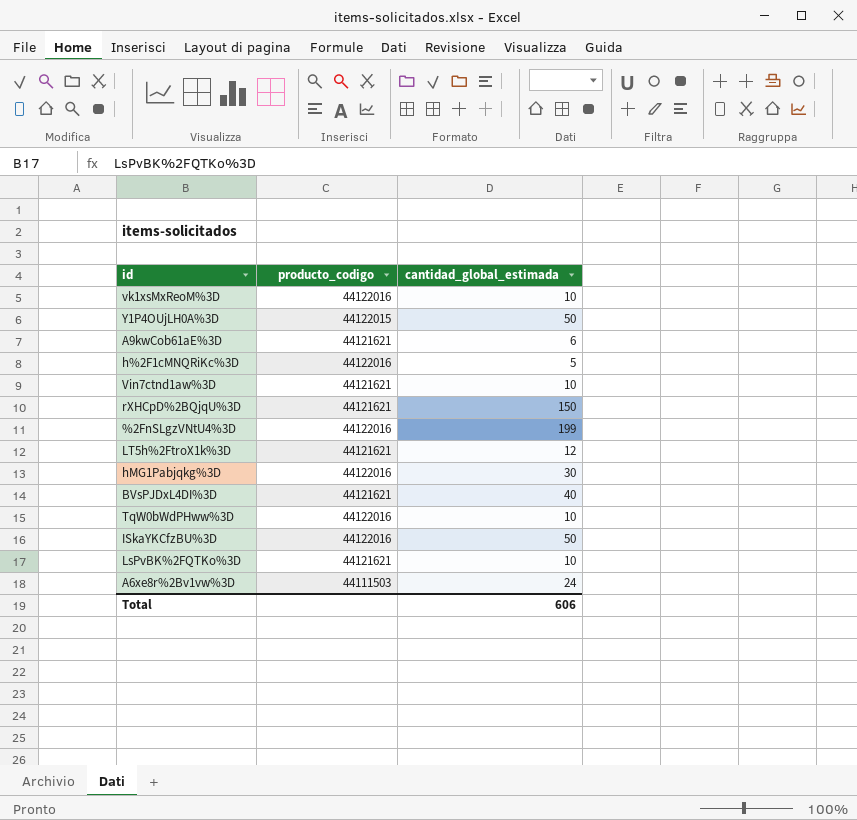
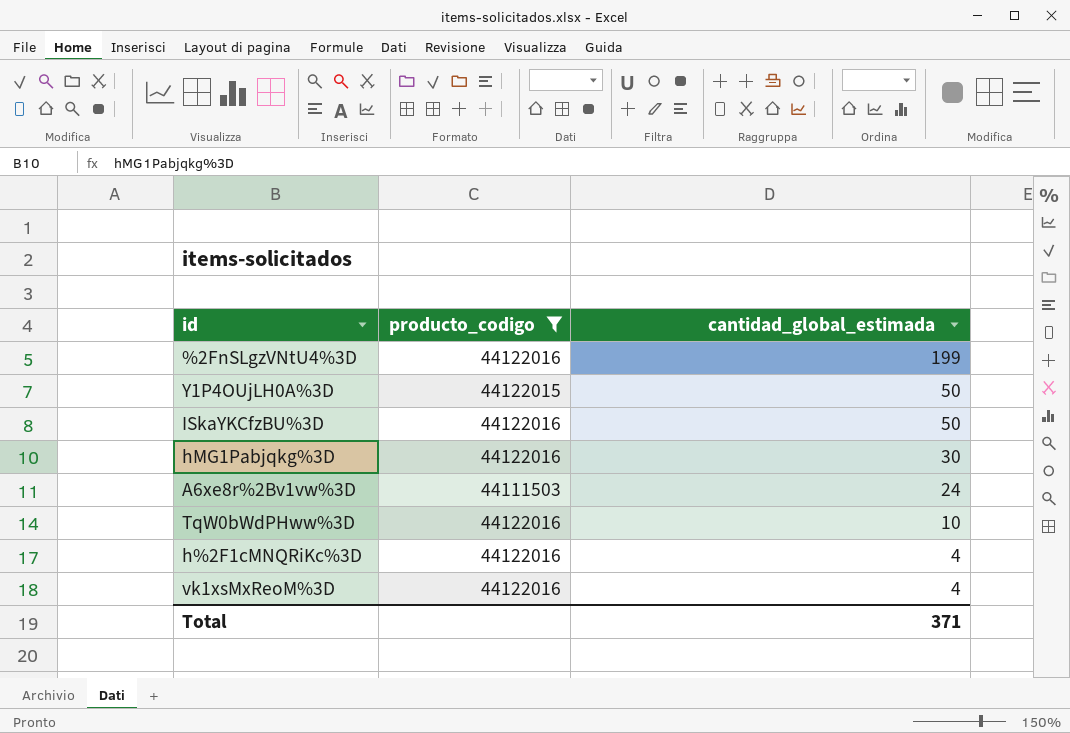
filter: none -> producto_codigo != 44121621
row order: none -> cantidad_global_estimada descending
h%2F1cMNQRiKc%3D | cantidad_global_estimada: 5 -> 4
vk1xsMxReoM%3D | cantidad_global_estimada: 10 -> 4
Total | cantidad_global_estimada: 606 -> 371

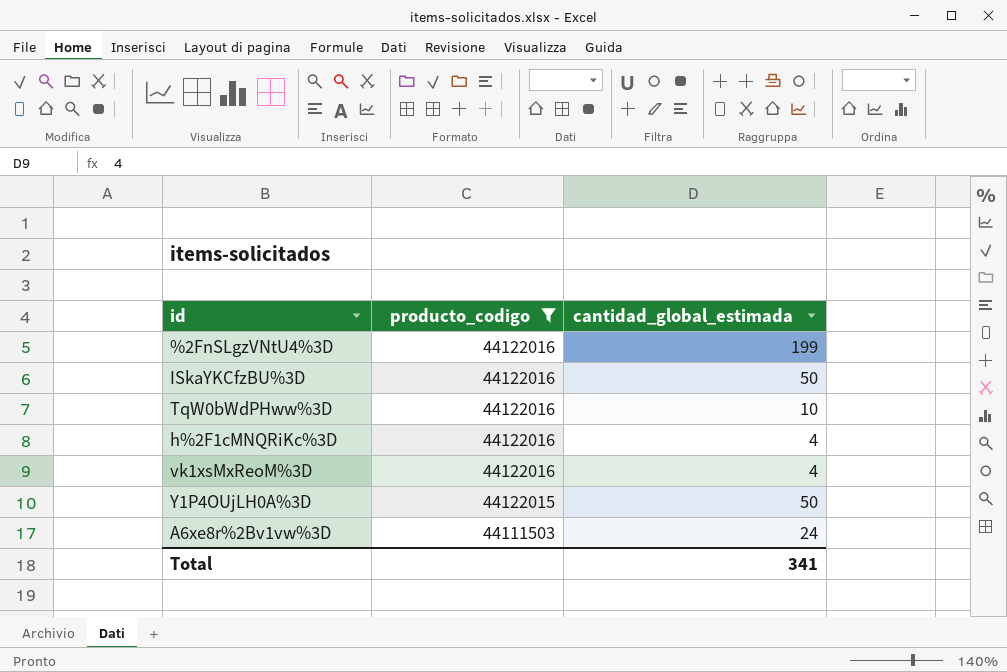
row order: cantidad_global_estimada descending -> producto_codigo descending
row hMG1Pabjqkg%3D: 44122016 | 30 -> none
Total | cantidad_global_estimada: 371 -> 341

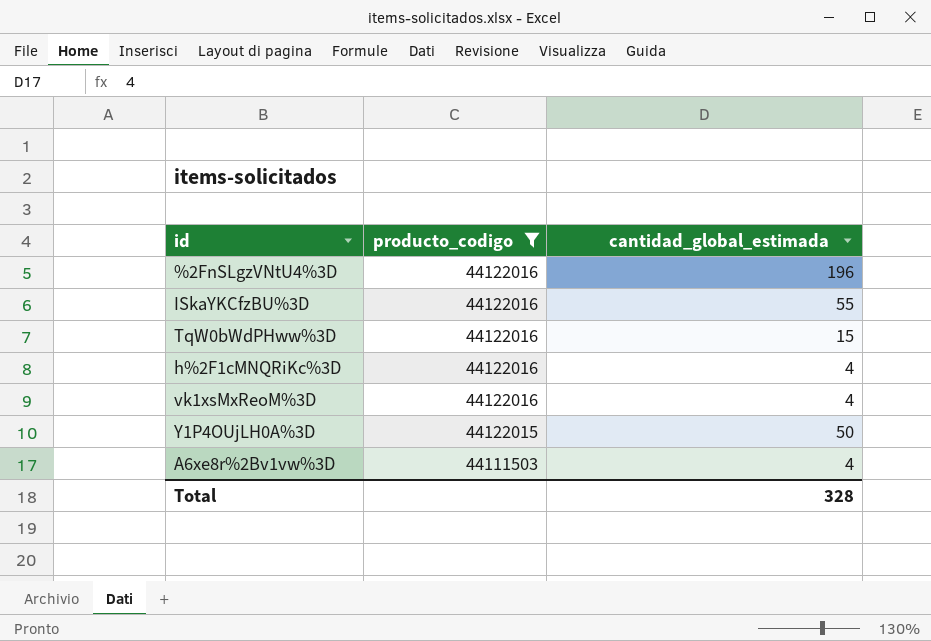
%2FnSLgzVNtU4%3D | cantidad_global_estimada: 199 -> 196
ISkaYKCfzBU%3D | cantidad_global_estimada: 50 -> 55
TqW0bWdPHww%3D | cantidad_global_estimada: 10 -> 15
A6xe8r%2Bv1vw%3D | cantidad_global_estimada: 24 -> 4
Total | cantidad_global_estimada: 341 -> 328

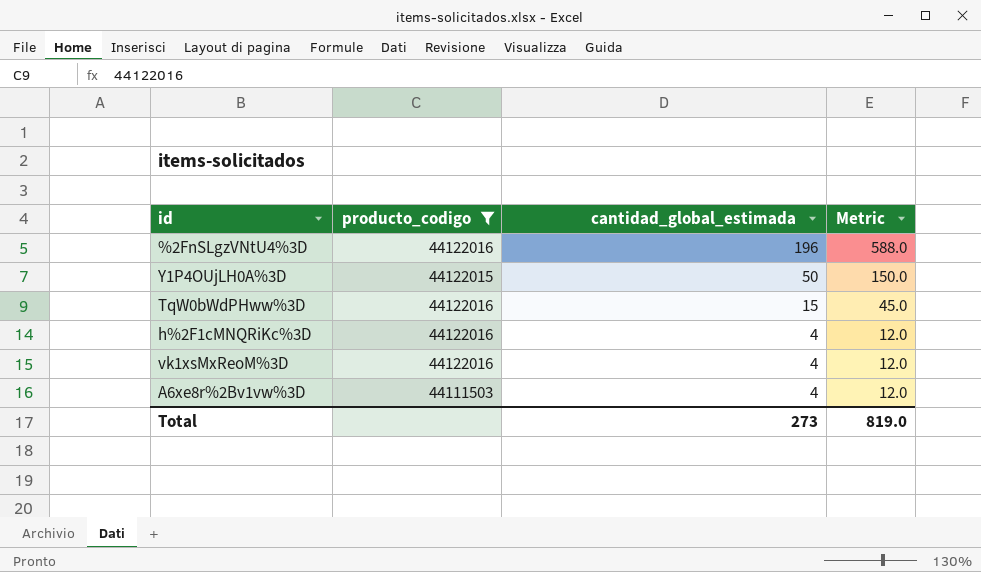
row order: producto_codigo descending -> cantidad_global_estimada descending
column Metric | formula: none -> [cantidad_global_estimada] * 3
row ISkaYKCfzBU%3D: 44122016 | 55 -> none
Total | cantidad_global_estimada: 328 -> 273

